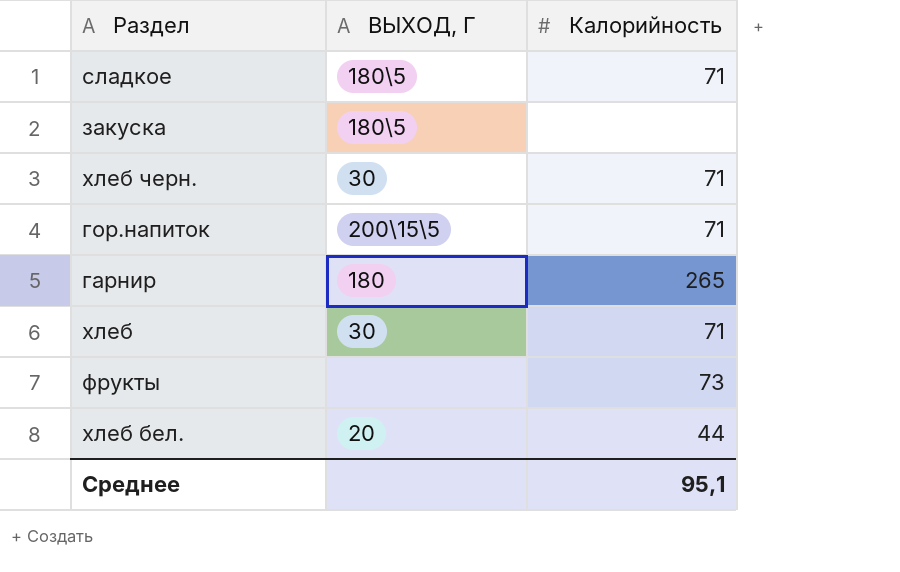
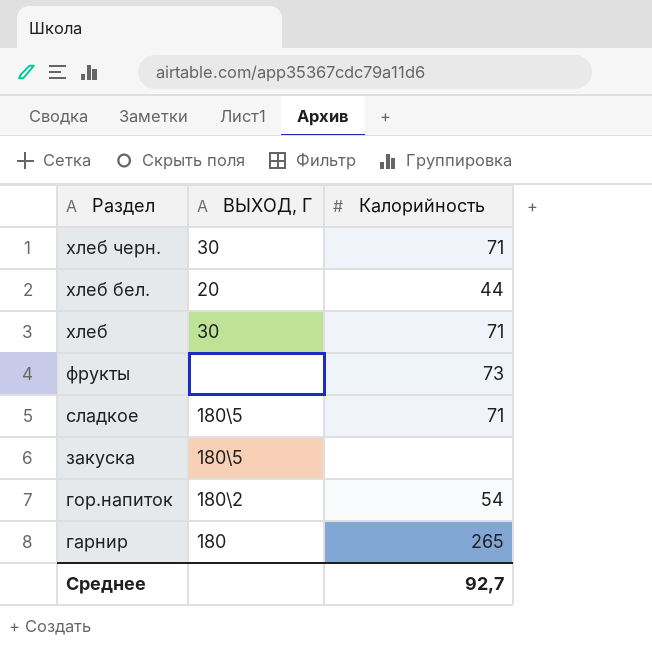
row order: none -> Раздел descending
гор.напиток | ВЫХОД, Г: 200\15\5 -> 180\2
гор.напиток | Калорийность: 71 -> 54
Среднее | Калорийность: 95,1 -> 92,7

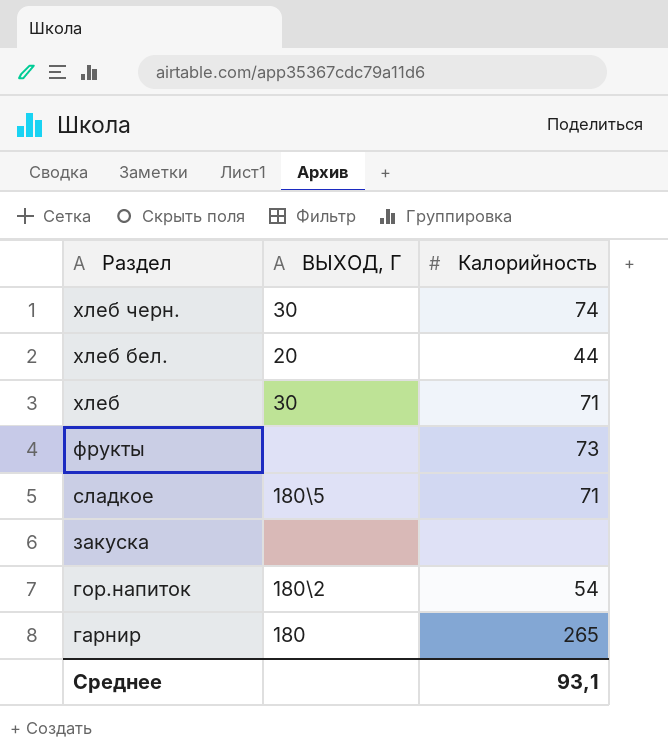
хлеб черн. | Калорийность: 71 -> 74
закуска | ВЫХОД, Г: 180\5 -> none
Среднее | Калорийность: 92,7 -> 93,1

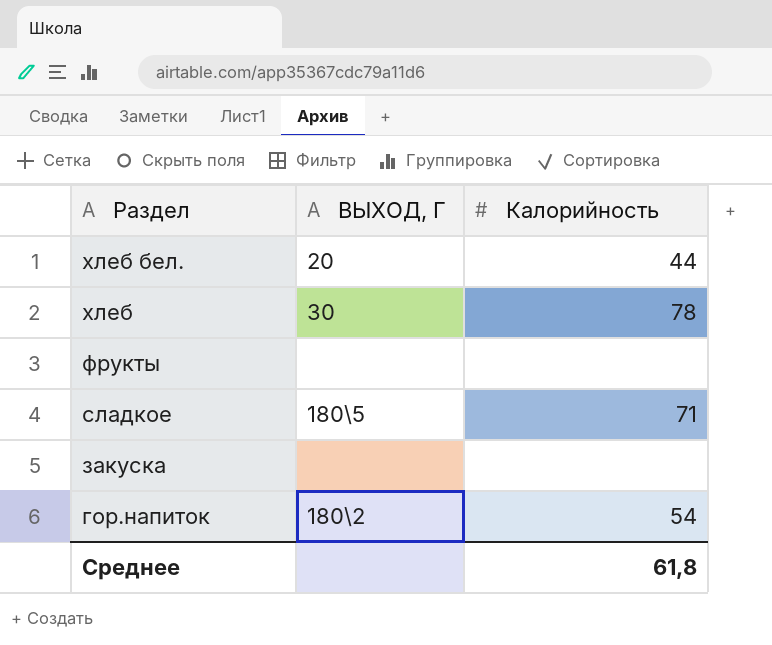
row хлеб черн.: 30 | 74 -> none
row гарнир: 180 | 265 -> none
хлеб | Калорийность: 71 -> 78
фрукты | Калорийность: 73 -> none
Среднее | Калорийность: 93,1 -> 61,8

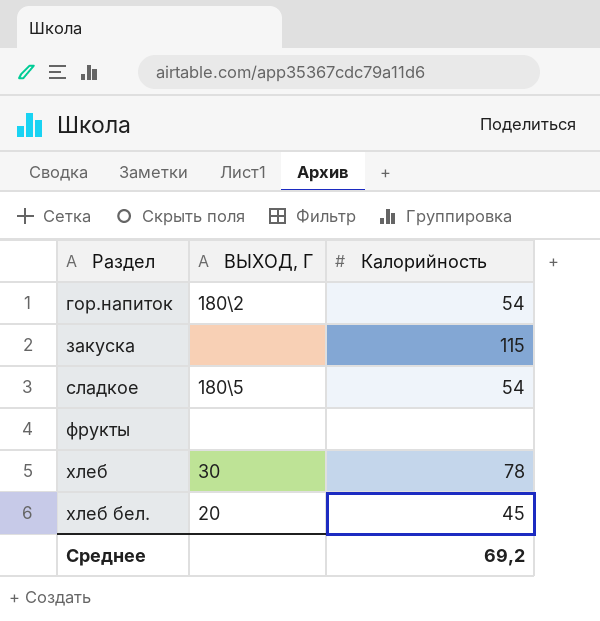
row order: Раздел descending -> Раздел ascending
закуска | Калорийность: none -> 115
сладкое | Калорийность: 71 -> 54
хлеб бел. | Калорийность: 44 -> 45
Среднее | Калорийность: 61,8 -> 69,2

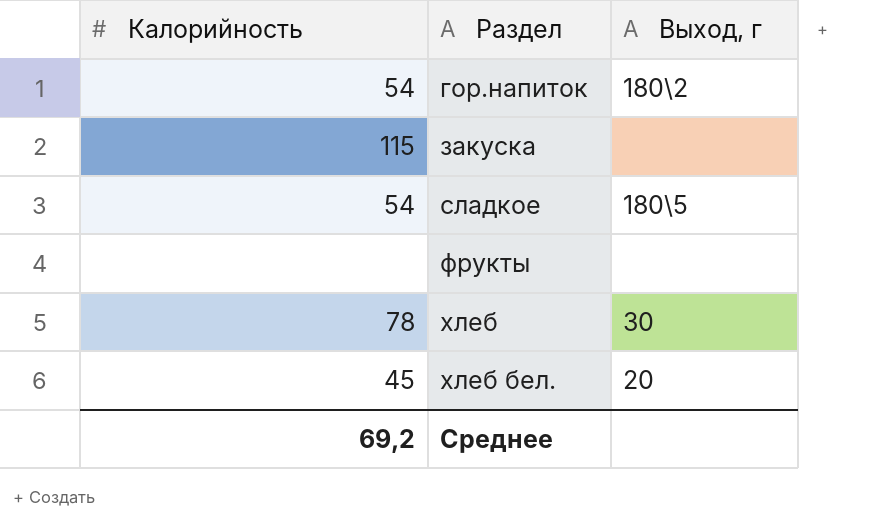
column Калорийность | position: 3 -> 1
column name: ВЫХОД, Г -> Выход, г

